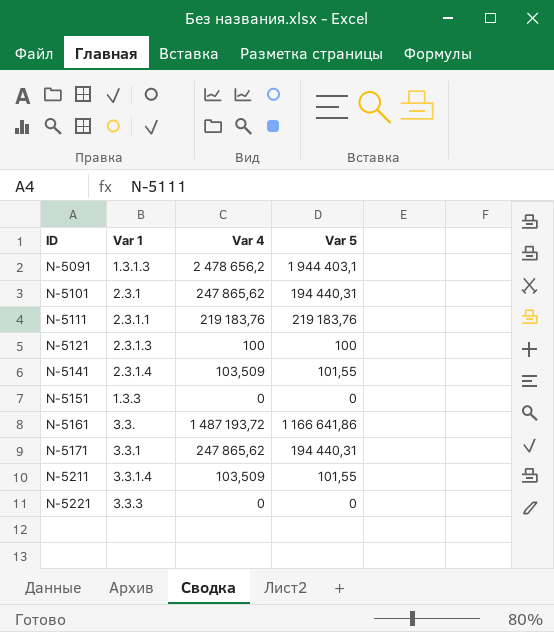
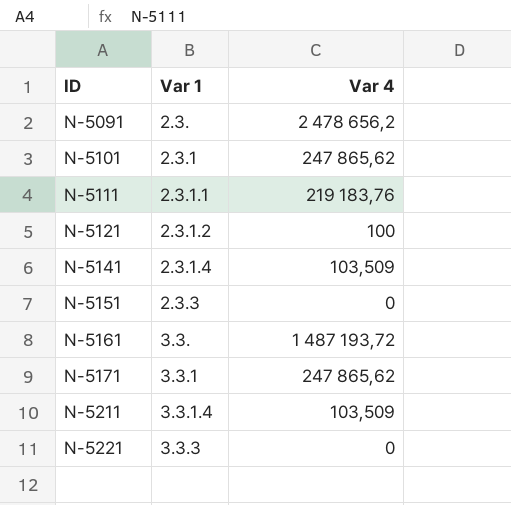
column Var 5 | position: 4 -> none
N-5091 | Var 1: 1.3.1.3 -> 2.3.
N-5121 | Var 1: 2.3.1.3 -> 2.3.1.2
N-5151 | Var 1: 1.3.3 -> 2.3.3

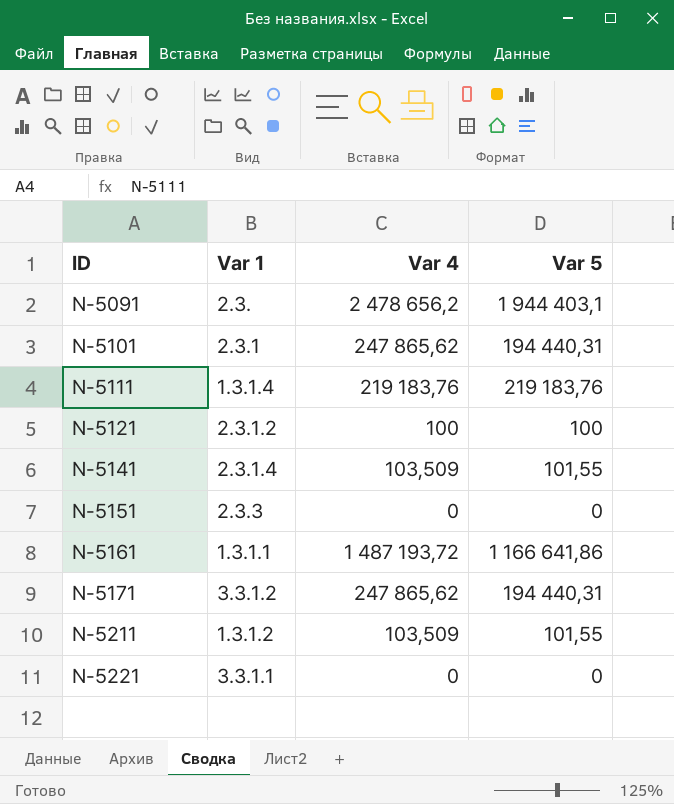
column Var 5 | position: none -> 4
N-5111 | Var 1: 2.3.1.1 -> 1.3.1.4
N-5161 | Var 1: 3.3. -> 1.3.1.1
N-5171 | Var 1: 3.3.1 -> 3.3.1.2
N-5211 | Var 1: 3.3.1.4 -> 1.3.1.2
N-5221 | Var 1: 3.3.3 -> 3.3.1.1

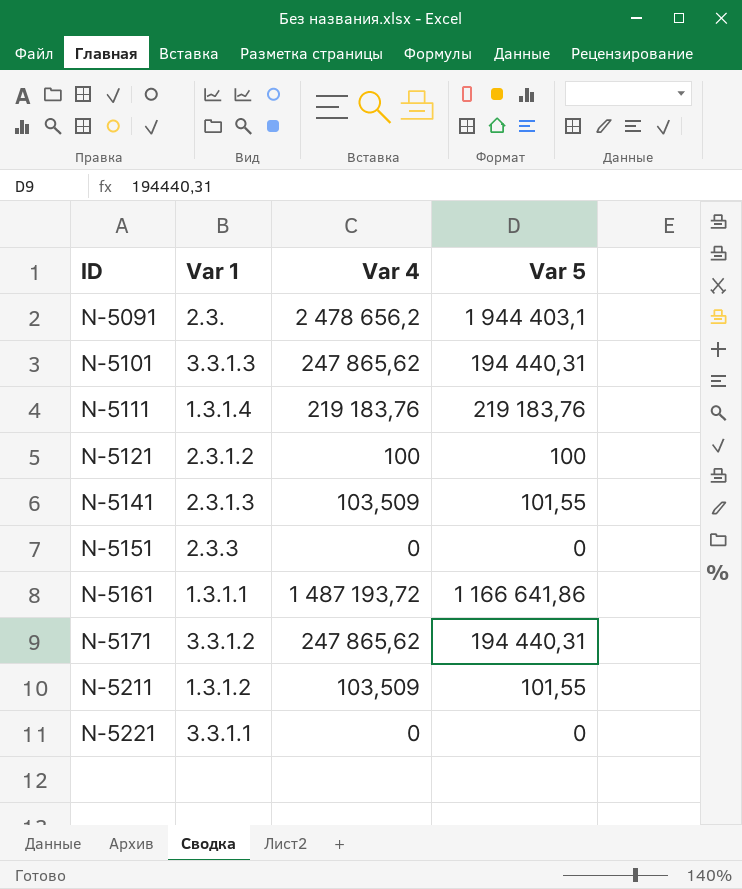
N-5101 | Var 1: 2.3.1 -> 3.3.1.3
N-5141 | Var 1: 2.3.1.4 -> 2.3.1.3

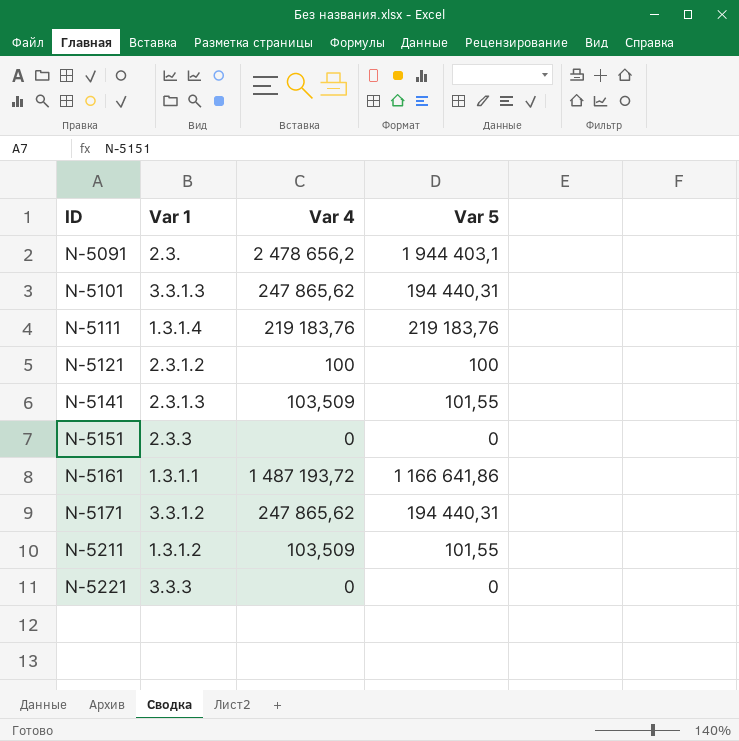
N-5221 | Var 1: 3.3.1.1 -> 3.3.3

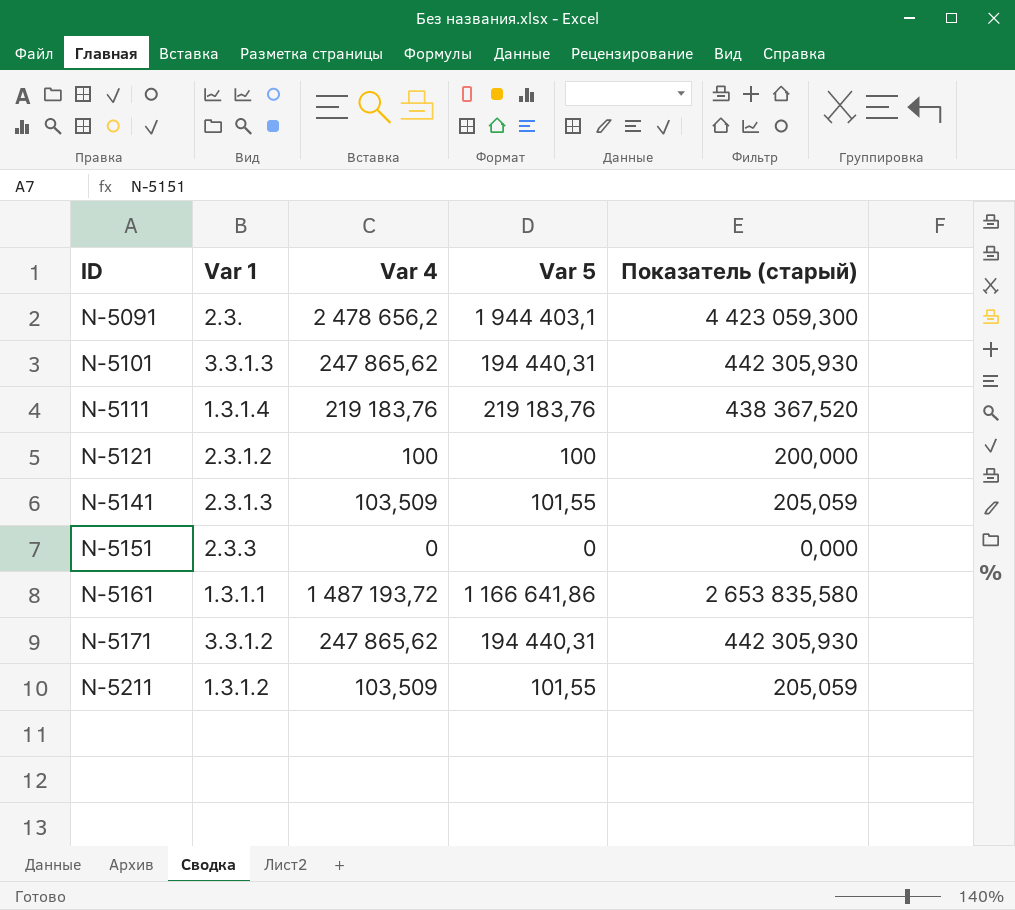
column Показатель (старый) | formula: none -> [Var 4] + [Var 5]
row N-5221: 3.3.3 | 0 | 0 -> none

